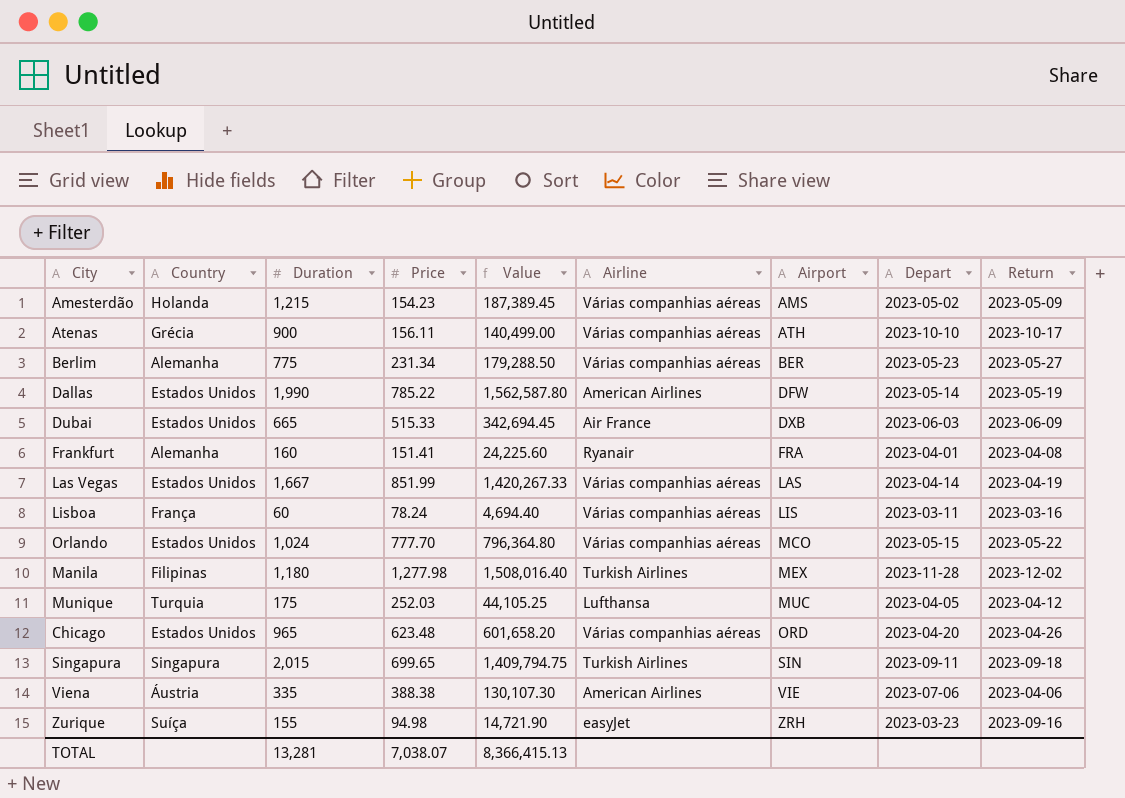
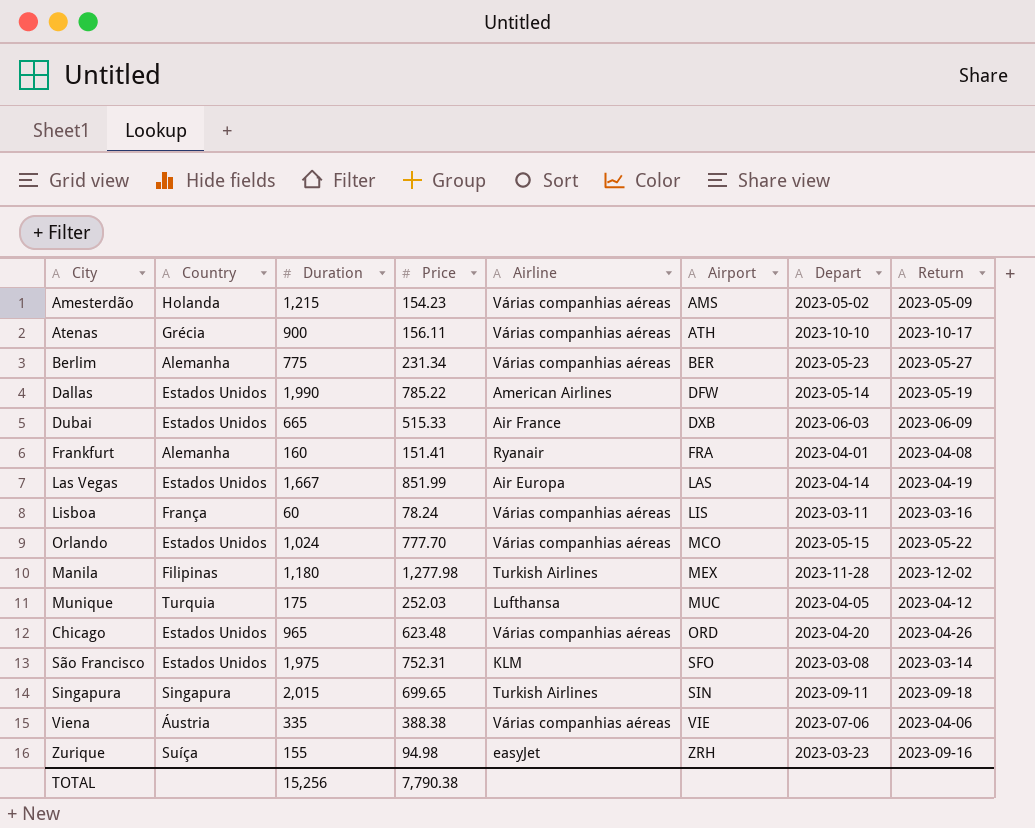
column Value | formula: [Duration] * [Price] -> none
Las Vegas | Airline: Várias companhias aéreas -> Air Europa
row São Francisco: none -> Estados Unidos | 1,975 | 752.31 | KLM | SFO | 2023-03-08 | 2023-03-14
Viena | Airline: American Airlines -> Várias companhias aéreas
TOTAL | Duration: 13,281 -> 15,256
TOTAL | Price: 7,038.07 -> 7,790.38

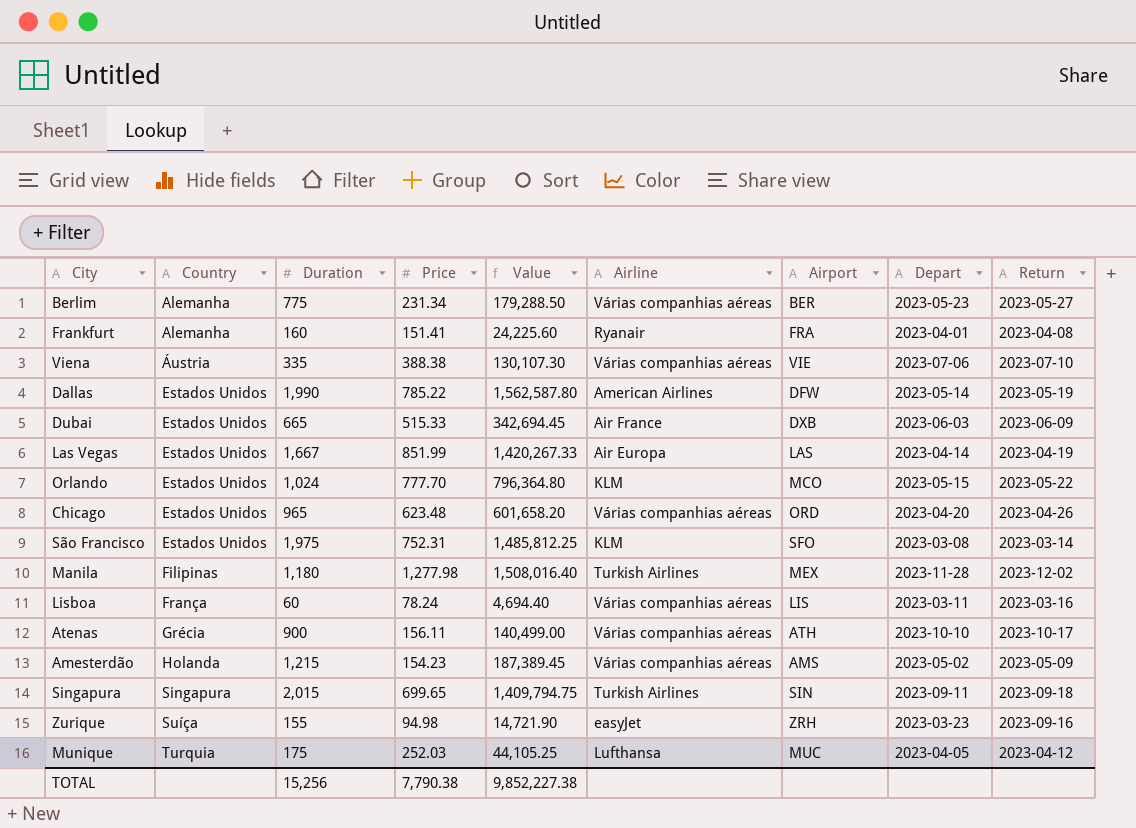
row order: Airport ascending -> Country ascending
column Value | formula: none -> [Duration] * [Price]
Viena | Return: 2023-04-06 -> 2023-07-10
Orlando | Airline: Várias companhias aéreas -> KLM

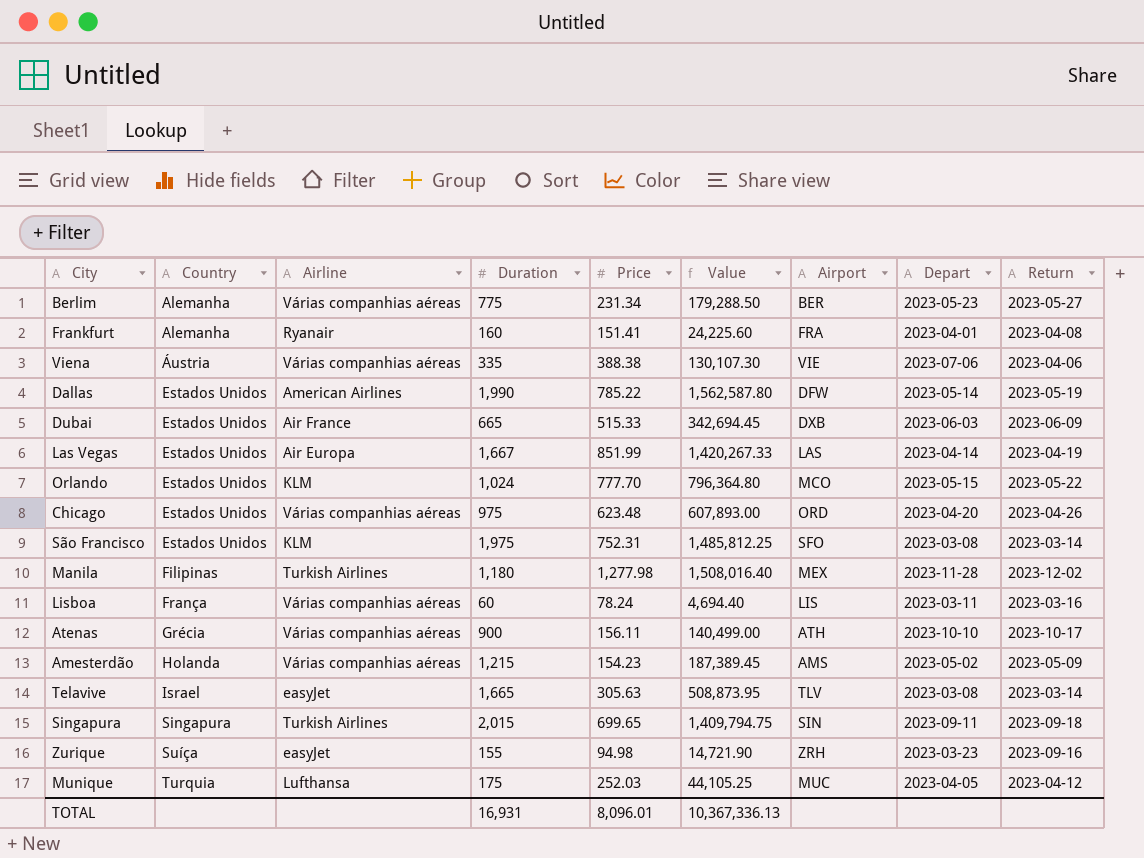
column Airline | position: 6 -> 3
Viena | Return: 2023-07-10 -> 2023-04-06
Chicago | Duration: 965 -> 975
Chicago | Value: 601,658.20 -> 607,893.00
row Telavive: none -> Israel | easyJet | 1,665 | 305.63 | 508,873.95 | TLV | 2023-03-08 | 2023-03-14
TOTAL | Duration: 15,256 -> 16,931
TOTAL | Price: 7,790.38 -> 8,096.01
TOTAL | Value: 9,852,227.38 -> 10,367,336.13

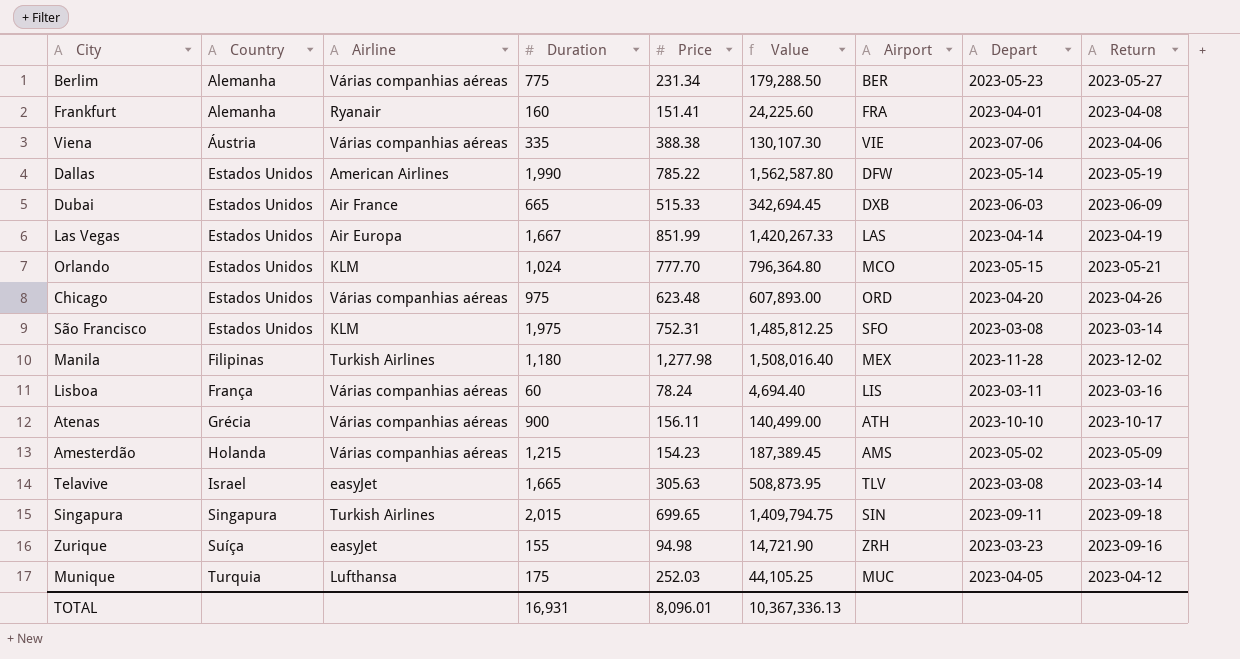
Orlando | Return: 2023-05-22 -> 2023-05-21

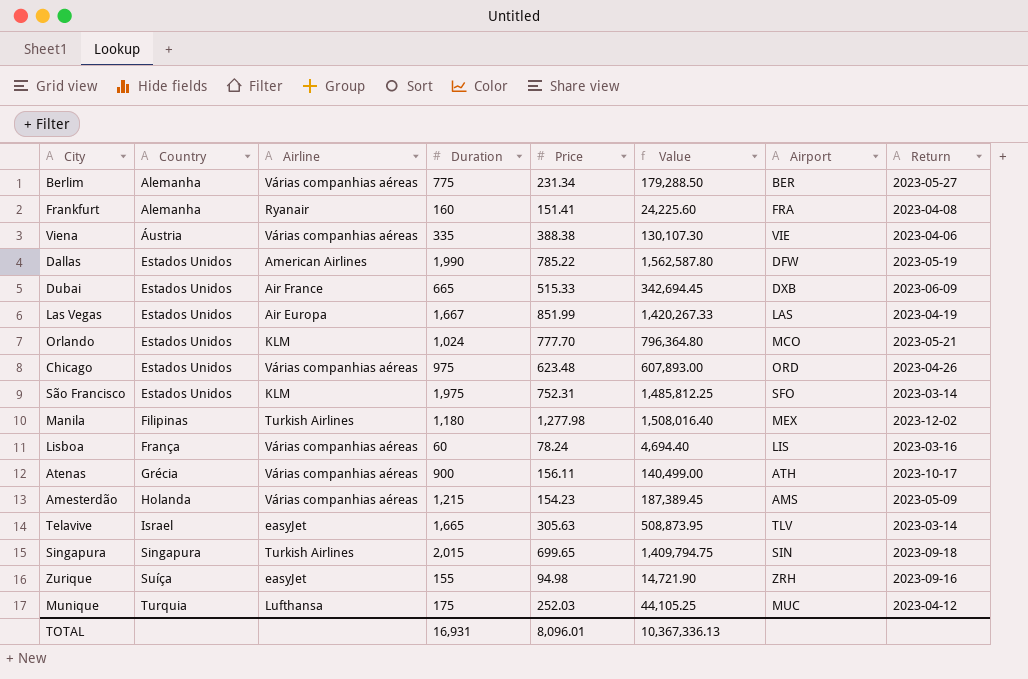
column Depart | position: 8 -> none

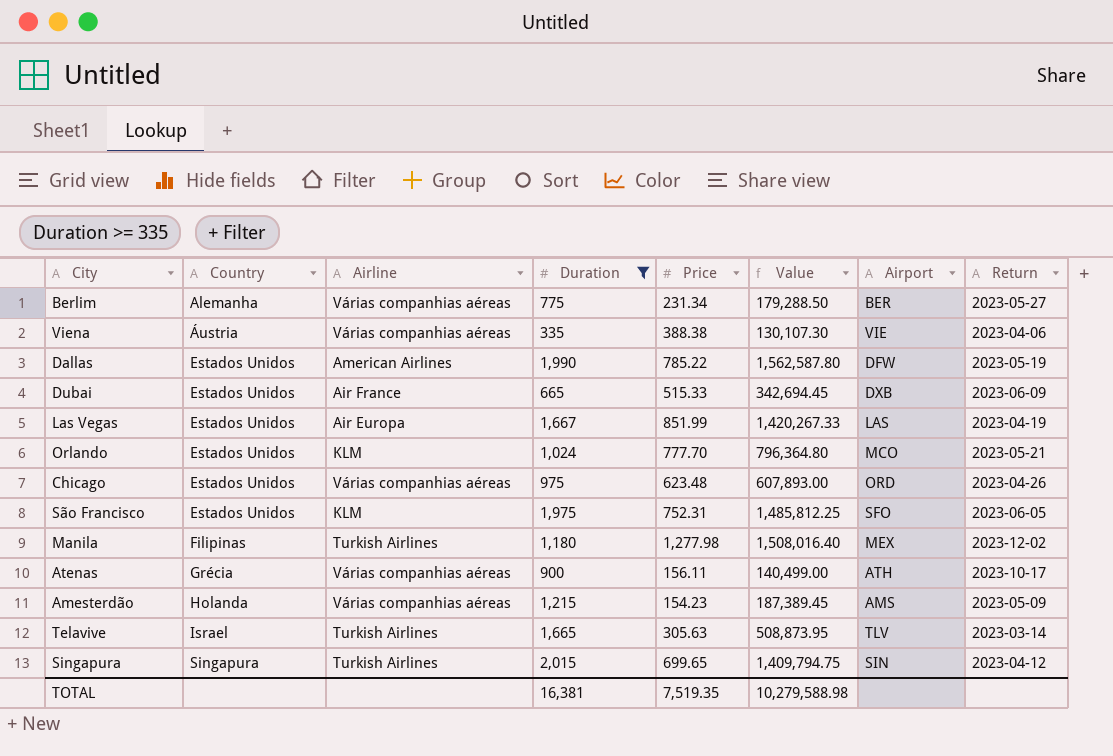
filter: none -> Duration >= 335
São Francisco | Return: 2023-03-14 -> 2023-06-05
Telavive | Airline: easyJet -> Turkish Airlines
Singapura | Return: 2023-09-18 -> 2023-04-12
TOTAL | Duration: 16,931 -> 16,381
TOTAL | Price: 8,096.01 -> 7,519.35
TOTAL | Value: 10,367,336.13 -> 10,279,588.98

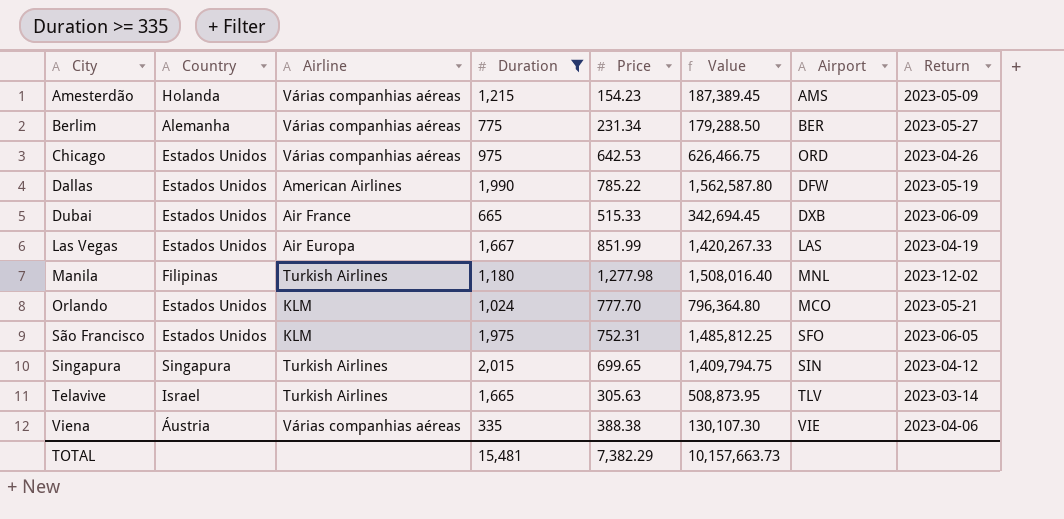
row order: Country ascending -> City ascending
row Atenas: Grécia | Várias companhias aéreas | 900 | 156.11 | 140,499.00 | ATH | 2023-10-17 -> none
Chicago | Price: 623.48 -> 642.53
Chicago | Value: 607,893.00 -> 626,466.75
Manila | Airport: MEX -> MNL
TOTAL | Duration: 16,381 -> 15,481
TOTAL | Price: 7,519.35 -> 7,382.29
TOTAL | Value: 10,279,588.98 -> 10,157,663.73

